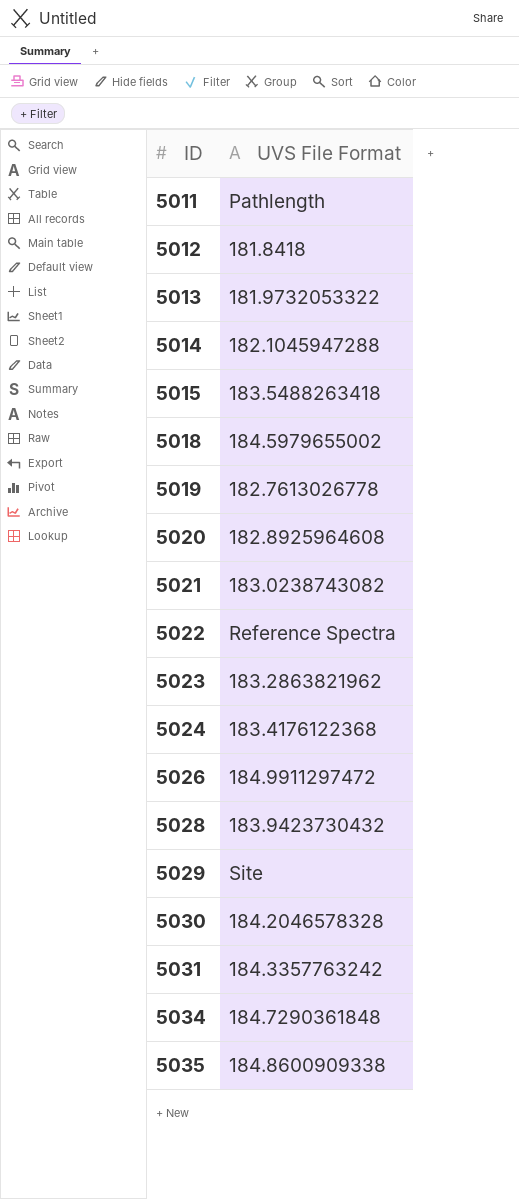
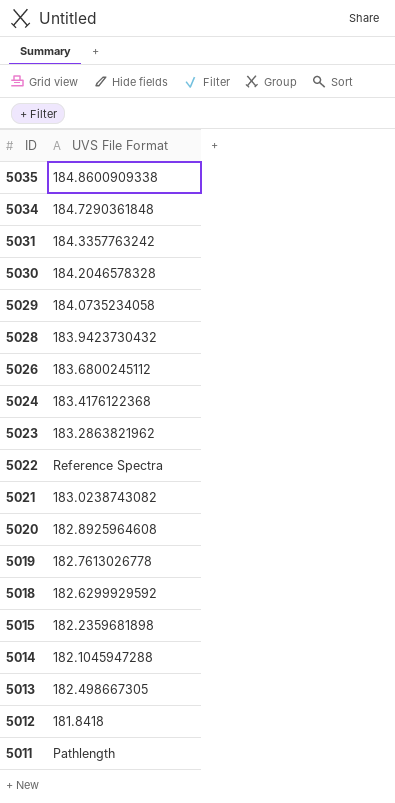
row order: ID ascending -> ID descending
5029 | UVS File Format: Site -> 184.0735234058
5026 | UVS File Format: 184.9911297472 -> 183.6800245112
5018 | UVS File Format: 184.5979655002 -> 182.6299929592
5015 | UVS File Format: 183.5488263418 -> 182.2359681898
5013 | UVS File Format: 181.9732053322 -> 182.498667305

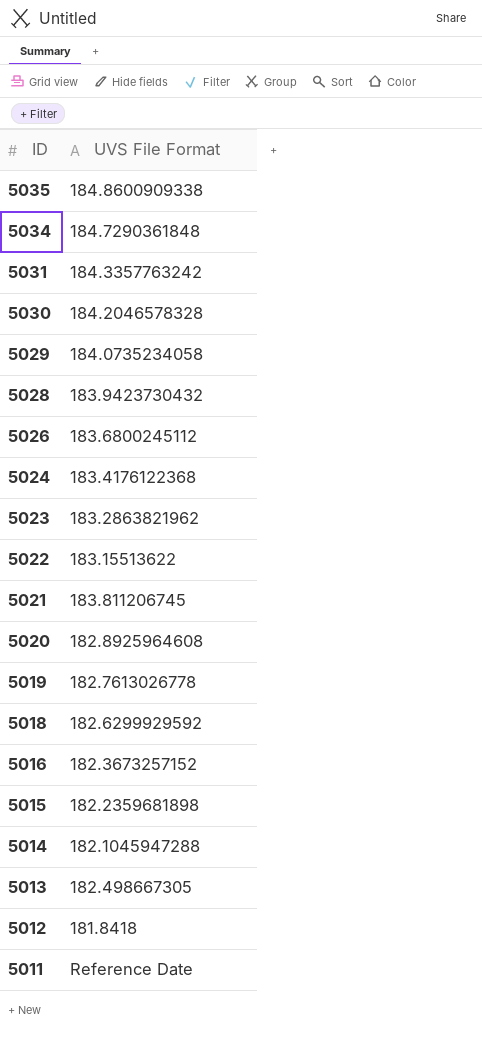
5022 | UVS File Format: Reference Spectra -> 183.15513622
5021 | UVS File Format: 183.0238743082 -> 183.811206745
row 5016: none -> 182.3673257152
5011 | UVS File Format: Pathlength -> Reference Date

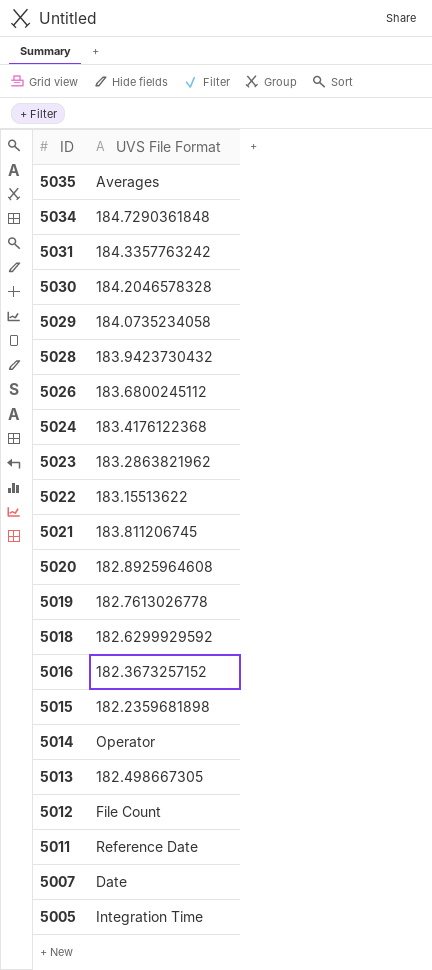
5035 | UVS File Format: 184.8600909338 -> Averages
5014 | UVS File Format: 182.1045947288 -> Operator
5012 | UVS File Format: 181.8418 -> File Count
row 5007: none -> Date
row 5005: none -> Integration Time

